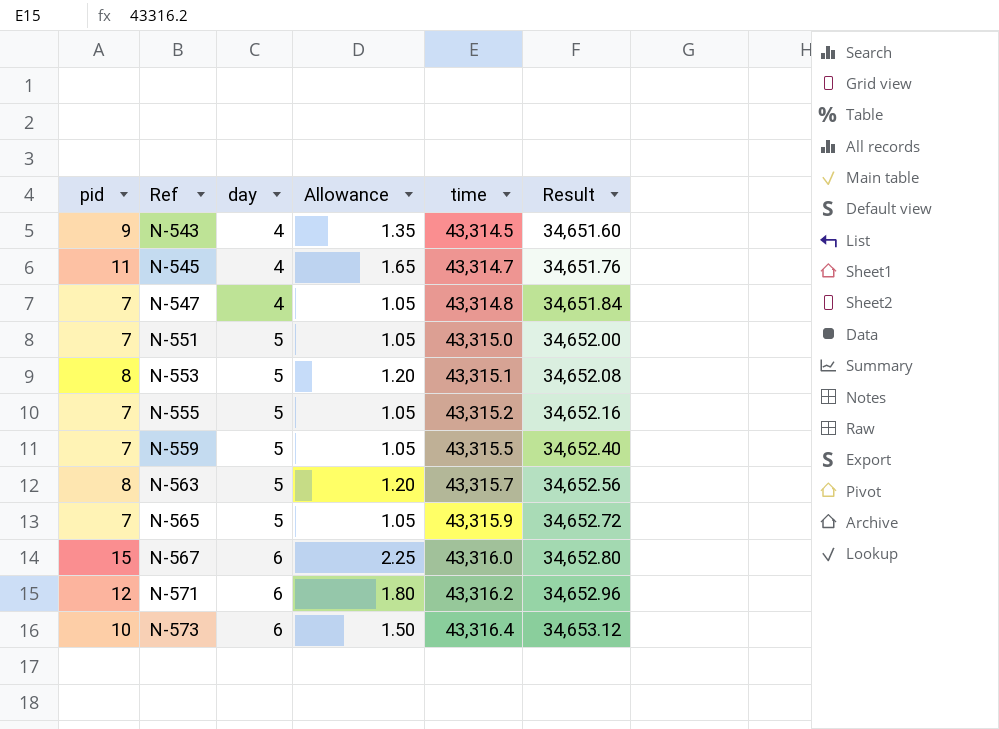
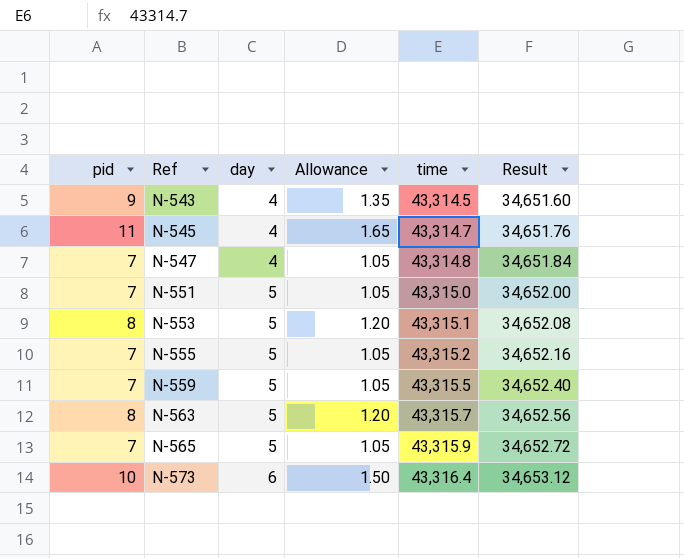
row N-567: 15 | 6 | 2.25 | 43,316.0 | 34,652.80 -> none
row N-571: 12 | 6 | 1.80 | 43,316.2 | 34,652.96 -> none

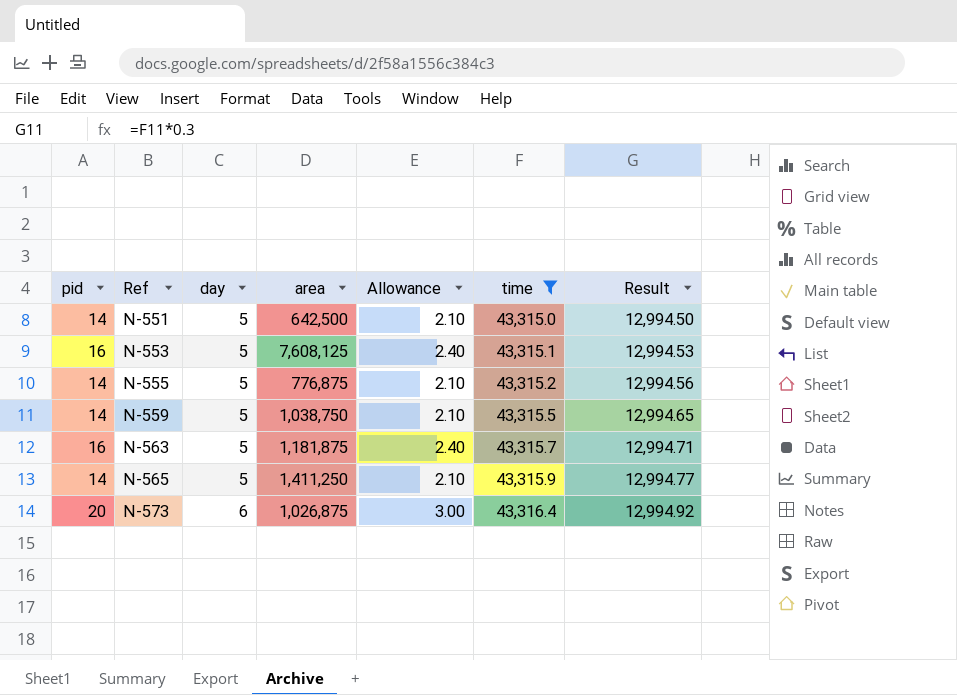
filter: none -> time >= 43,315.0
column area | position: none -> 4
column Result | formula: [time] * 0.8 -> [time] * 0.3
N-551 | pid: 7 -> 14
N-551 | Allowance: 1.05 -> 2.10
N-553 | pid: 8 -> 16
N-553 | Allowance: 1.20 -> 2.40
N-555 | pid: 7 -> 14
N-555 | Allowance: 1.05 -> 2.10
N-559 | pid: 7 -> 14
N-559 | Allowance: 1.05 -> 2.10
N-563 | pid: 8 -> 16
N-563 | Allowance: 1.20 -> 2.40
N-565 | pid: 7 -> 14
N-565 | Allowance: 1.05 -> 2.10
N-573 | pid: 10 -> 20
N-573 | Allowance: 1.50 -> 3.00

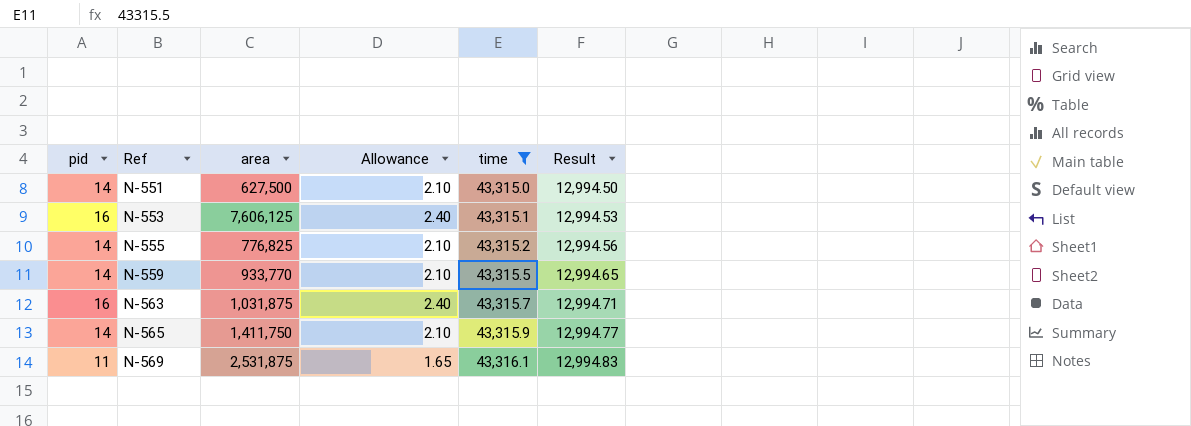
column day | position: 3 -> none
row N-573: 20 | 6 | 1,026,875 | 3.00 | 43,316.4 | 12,994.92 -> none
N-551 | area: 642,500 -> 627,500
N-553 | area: 7,608,125 -> 7,606,125
N-555 | area: 776,875 -> 776,825
N-559 | area: 1,038,750 -> 933,770
N-563 | area: 1,181,875 -> 1,031,875
N-565 | area: 1,411,250 -> 1,411,750
row N-569: none -> 11 | 2,531,875 | 1.65 | 43,316.1 | 12,994.83

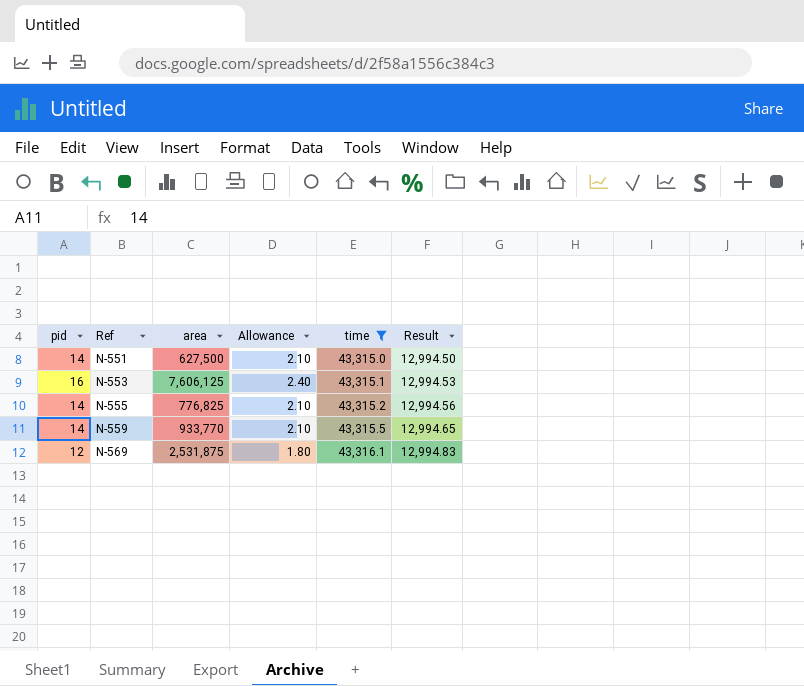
row N-563: 16 | 1,031,875 | 2.40 | 43,315.7 | 12,994.71 -> none
row N-565: 14 | 1,411,750 | 2.10 | 43,315.9 | 12,994.77 -> none
N-569 | pid: 11 -> 12
N-569 | Allowance: 1.65 -> 1.80

